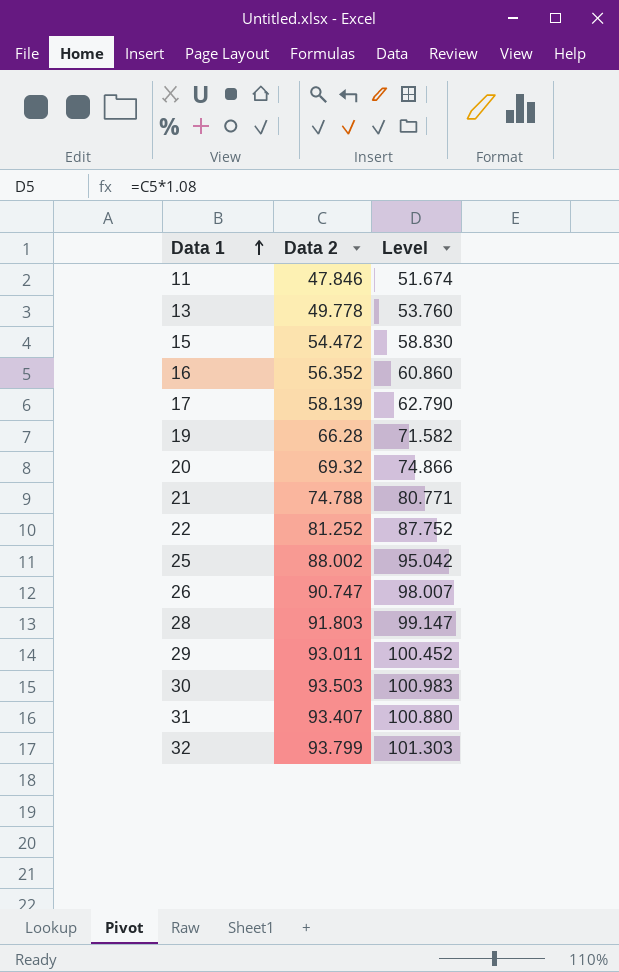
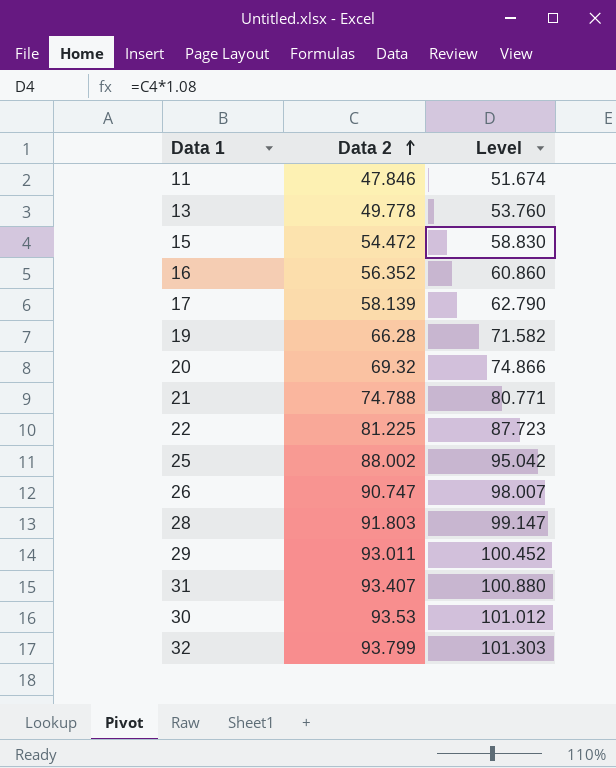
row order: Data 1 ascending -> Data 2 ascending
22 | Data 2: 81.252 -> 81.225
22 | Level: 87.752 -> 87.723
30 | Data 2: 93.503 -> 93.53
30 | Level: 100.983 -> 101.012

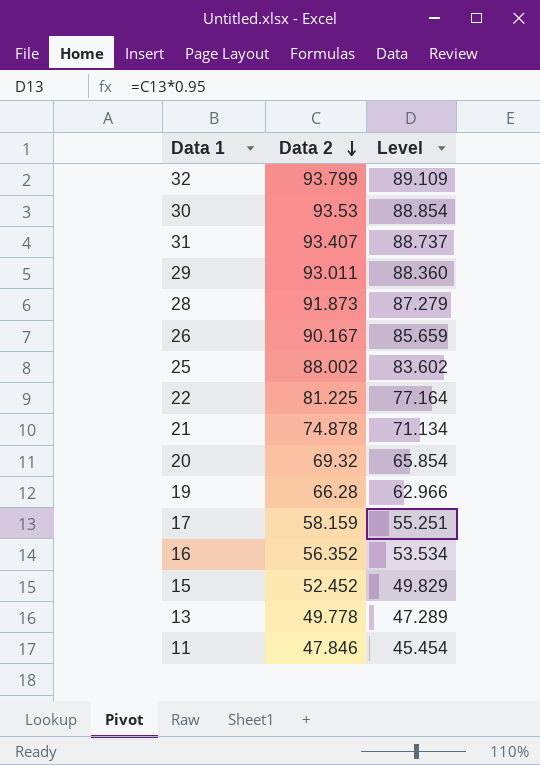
row order: Data 2 ascending -> Data 2 descending
column Level | formula: [Data 2] * 1.08 -> [Data 2] * 0.95
28 | Data 2: 91.803 -> 91.873
26 | Data 2: 90.747 -> 90.167
21 | Data 2: 74.788 -> 74.878
17 | Data 2: 58.139 -> 58.159
15 | Data 2: 54.472 -> 52.452

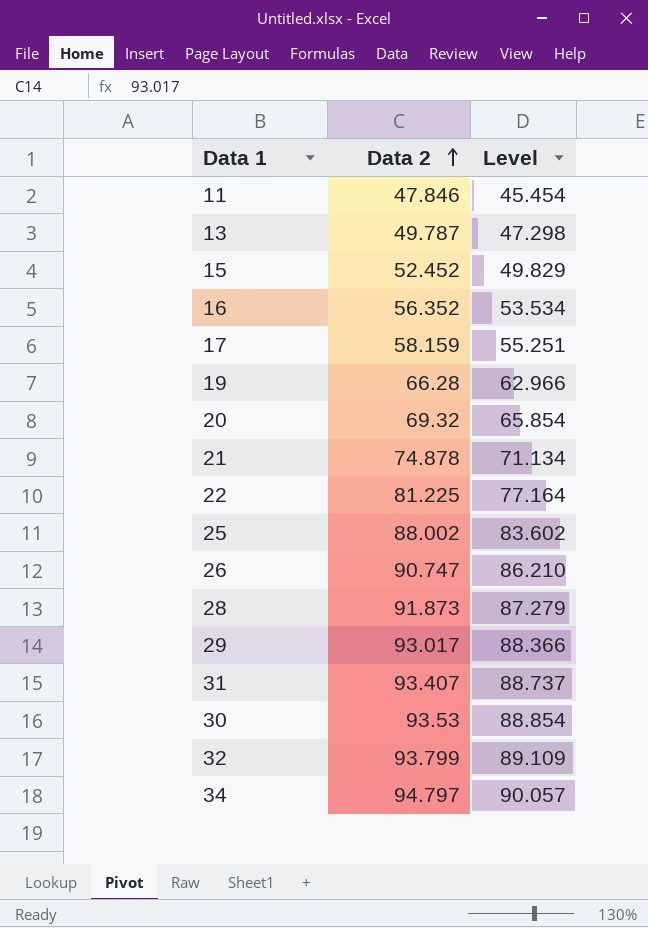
row order: Data 2 descending -> Data 2 ascending
13 | Data 2: 49.778 -> 49.787
13 | Level: 47.289 -> 47.298
26 | Data 2: 90.167 -> 90.747
26 | Level: 85.659 -> 86.210
29 | Data 2: 93.011 -> 93.017
29 | Level: 88.360 -> 88.366
row 34: none -> 94.797 | 90.057

